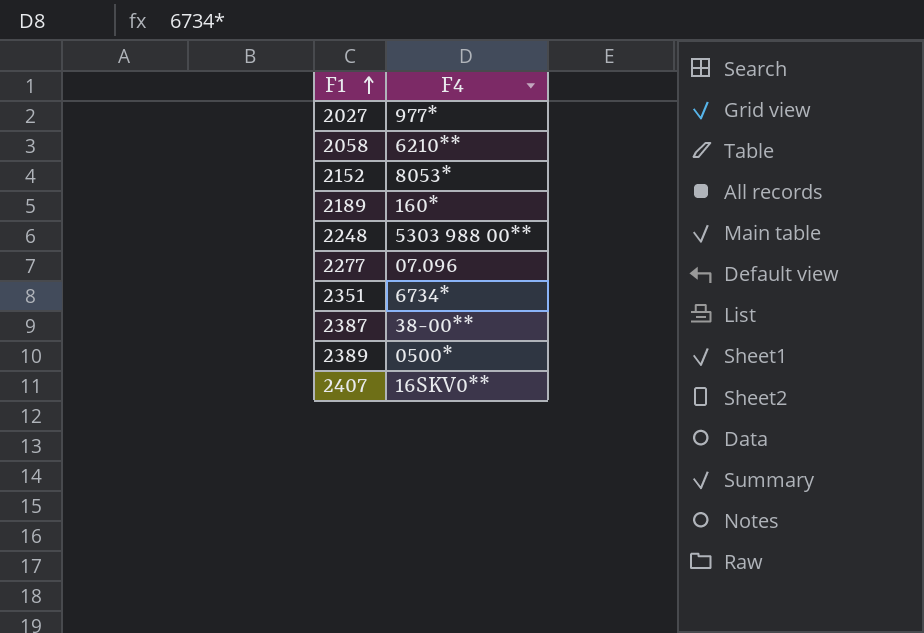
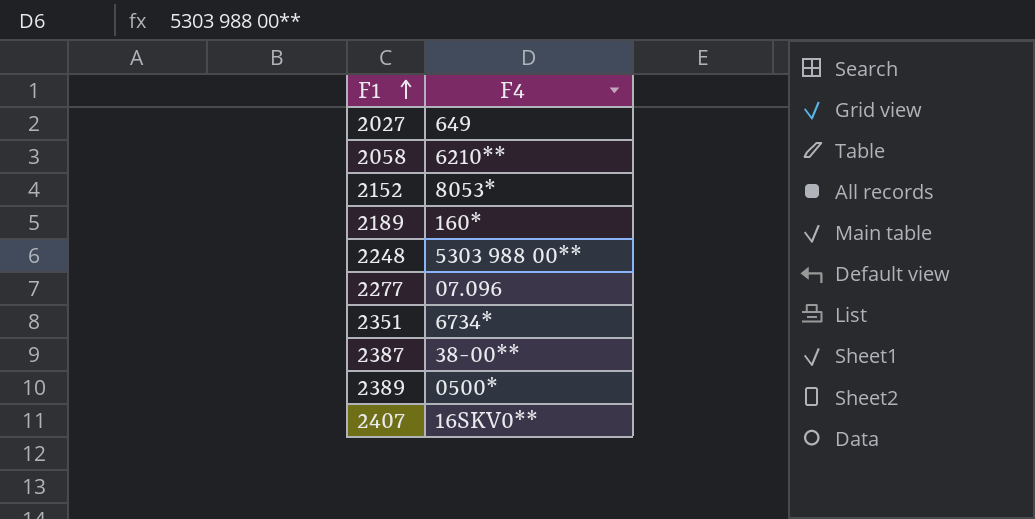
2027 | F4: 977* -> 649

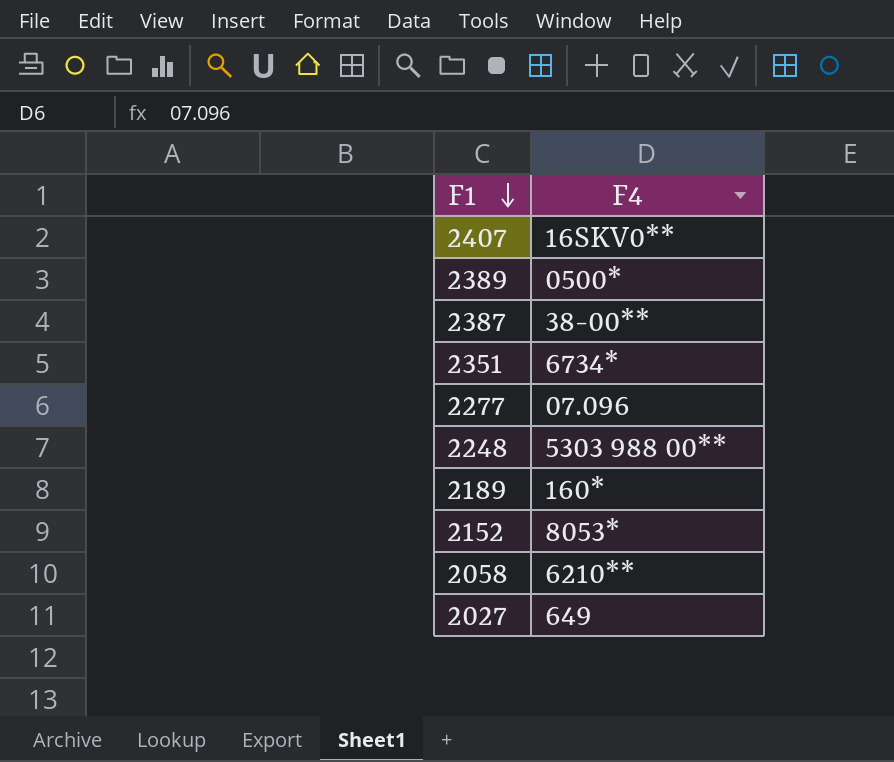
row order: F1 ascending -> F1 descending

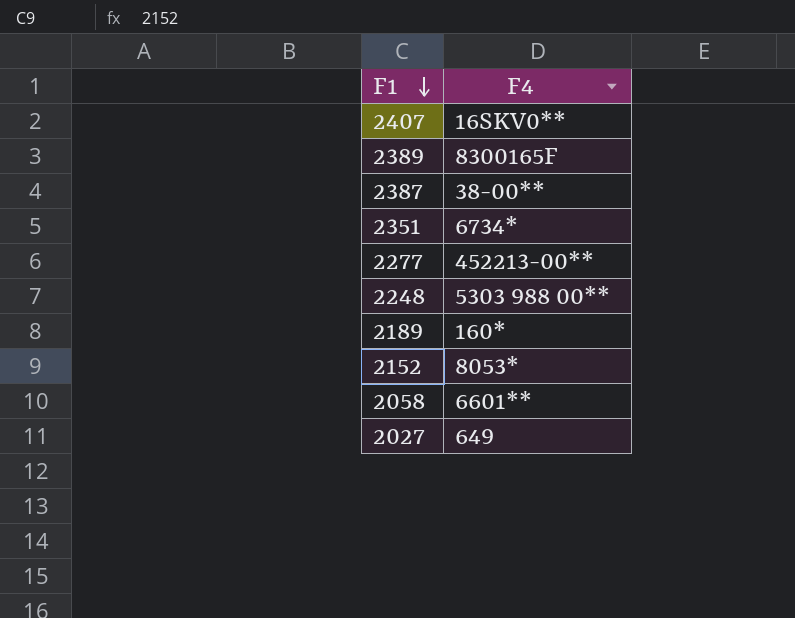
2389 | F4: 0500* -> 8300165F
2277 | F4: 07.096 -> 452213-00**
2058 | F4: 6210** -> 6601**

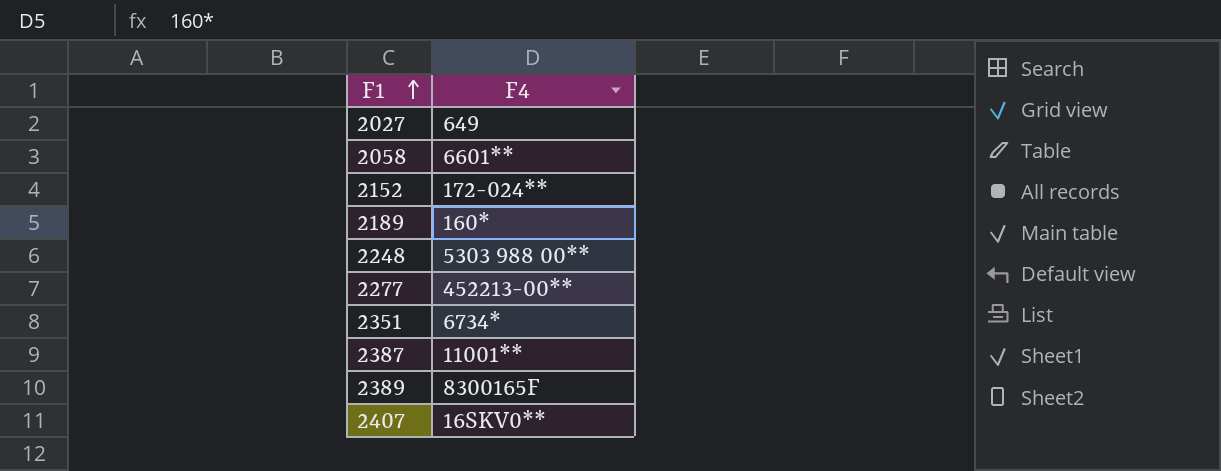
row order: F1 descending -> F1 ascending
2152 | F4: 8053* -> 172-024**
2387 | F4: 38-00** -> 11001**

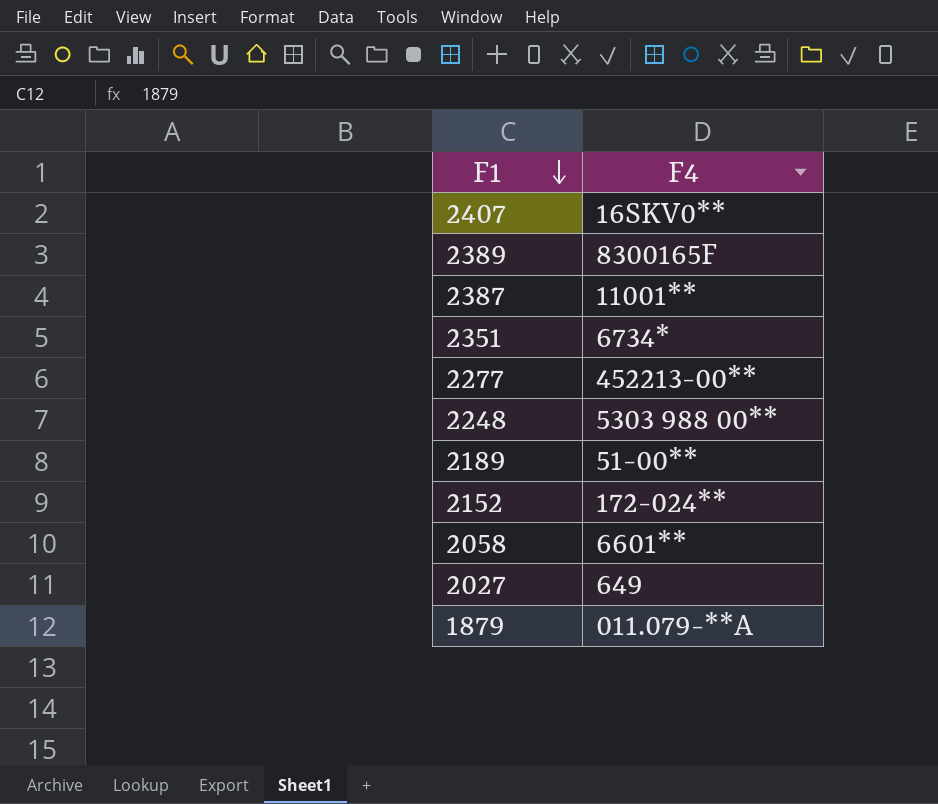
row order: F1 ascending -> F1 descending
2189 | F4: 160* -> 51-00**
row 1879: none -> 011.079-**A

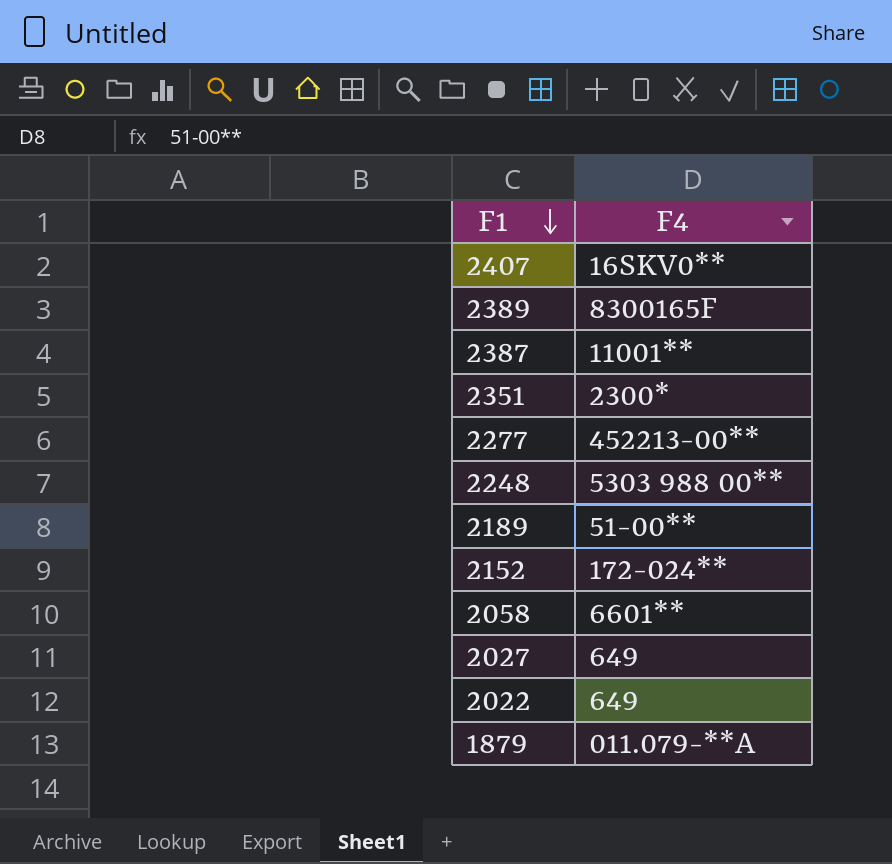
2351 | F4: 6734* -> 2300*
row 2022: none -> 649

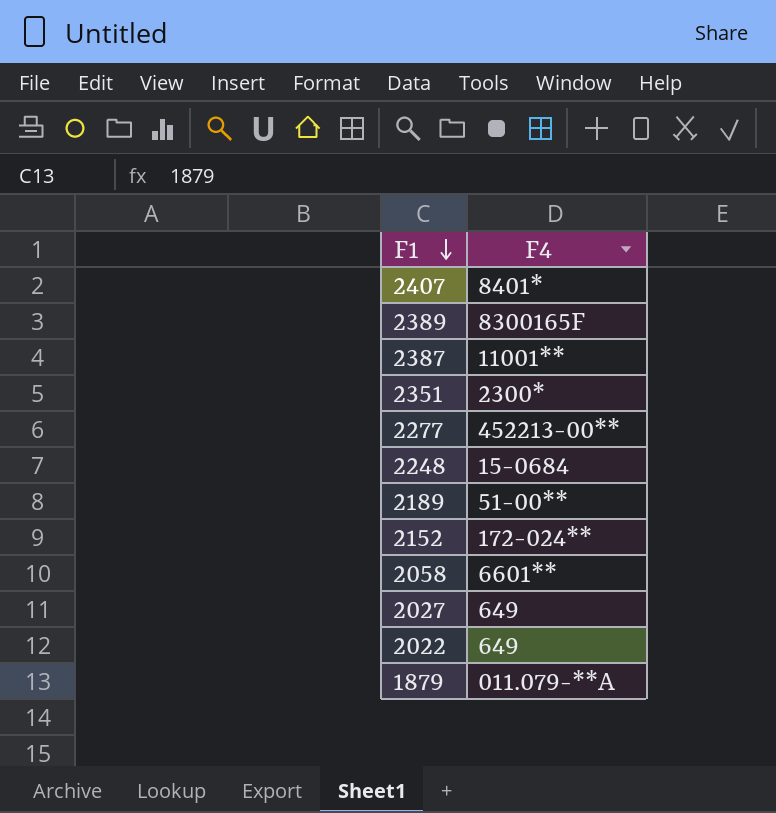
2407 | F4: 16SKV0** -> 8401*
2248 | F4: 5303 988 00** -> 15-0684

